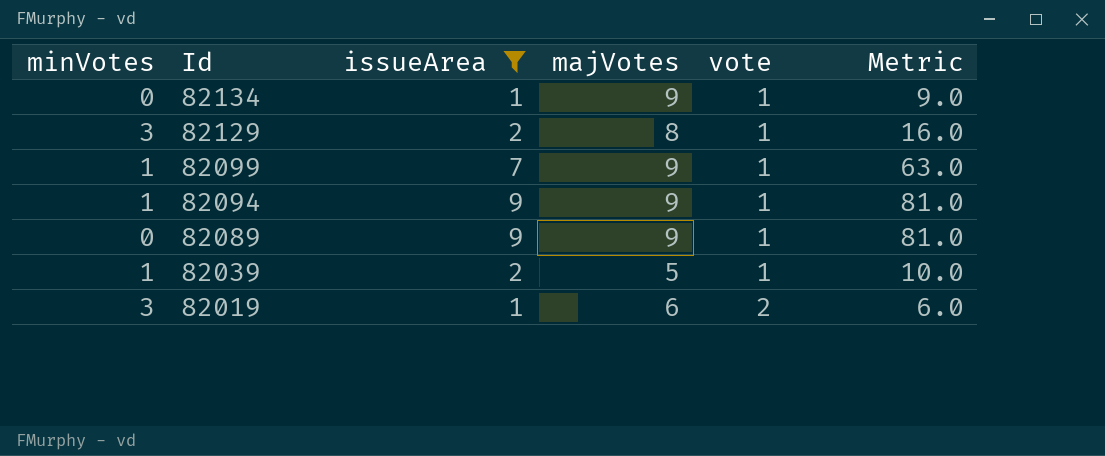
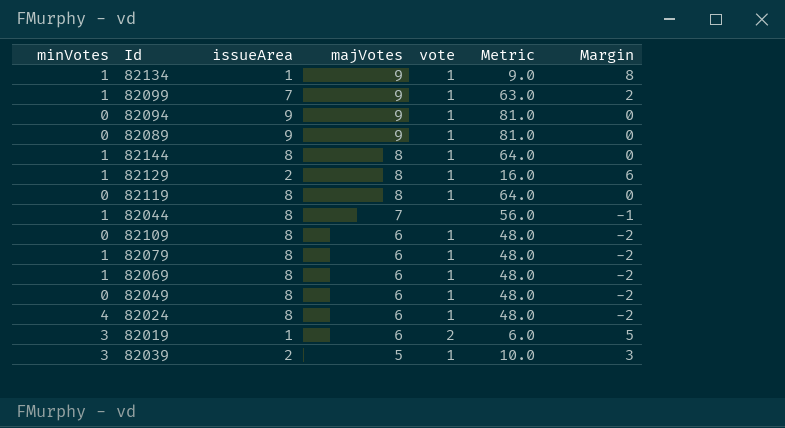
filter: issueArea != 8 -> none
row order: Id descending -> majVotes descending
column Margin | formula: none -> [majVotes] - [issueArea]
82134 | minVotes: 0 -> 1
82094 | minVotes: 1 -> 0
82129 | minVotes: 3 -> 1
82039 | minVotes: 1 -> 3

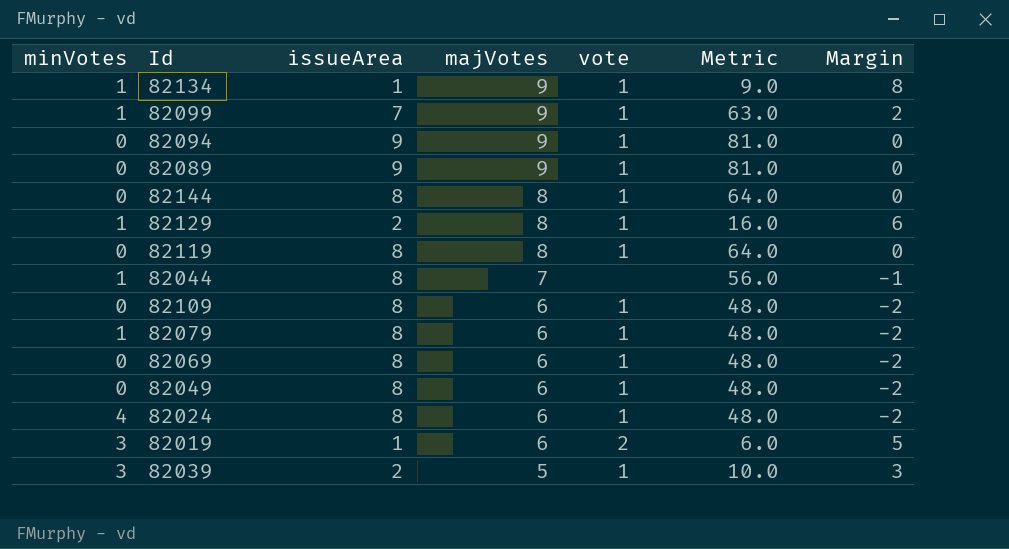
82144 | minVotes: 1 -> 0
82069 | minVotes: 1 -> 0

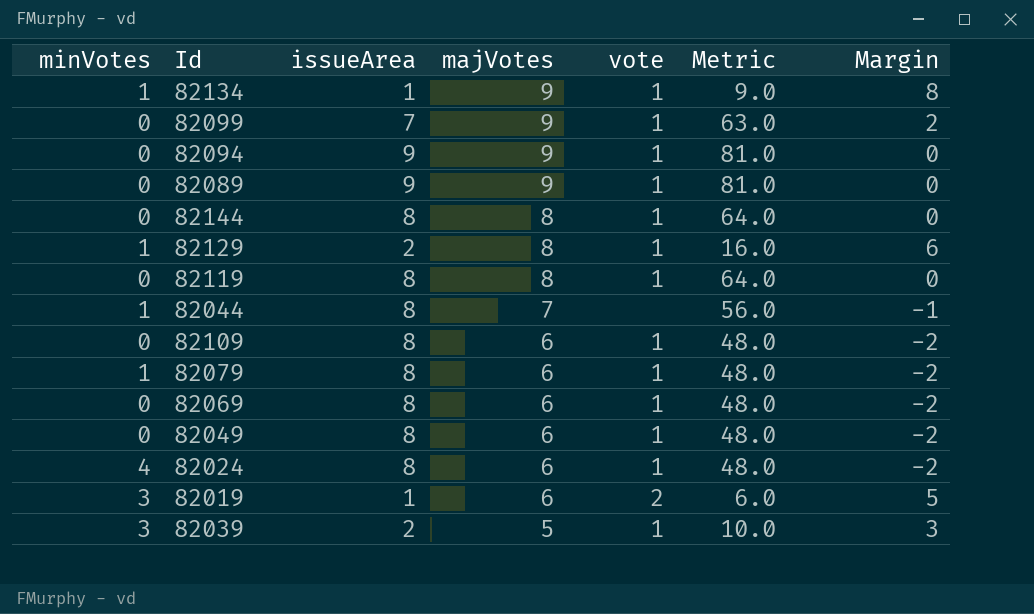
82099 | minVotes: 1 -> 0

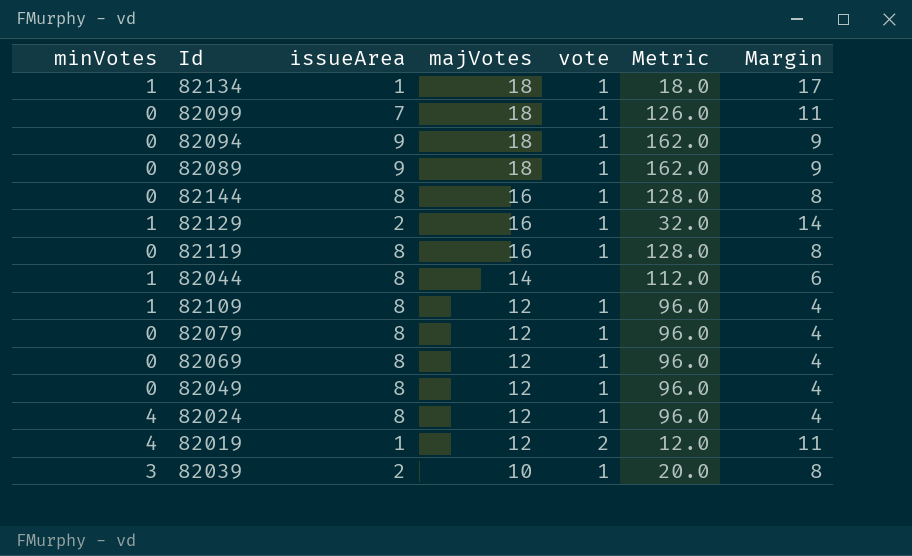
82134 | majVotes: 9 -> 18
82134 | Metric: 9.0 -> 18.0
82134 | Margin: 8 -> 17
82099 | majVotes: 9 -> 18
82099 | Metric: 63.0 -> 126.0
82099 | Margin: 2 -> 11
82094 | majVotes: 9 -> 18
82094 | Metric: 81.0 -> 162.0
82094 | Margin: 0 -> 9
82089 | majVotes: 9 -> 18
82089 | Metric: 81.0 -> 162.0
82089 | Margin: 0 -> 9
82144 | majVotes: 8 -> 16
82144 | Metric: 64.0 -> 128.0
82144 | Margin: 0 -> 8
82129 | majVotes: 8 -> 16
82129 | Metric: 16.0 -> 32.0
82129 | Margin: 6 -> 14
82119 | majVotes: 8 -> 16
82119 | Metric: 64.0 -> 128.0
82119 | Margin: 0 -> 8
82044 | majVotes: 7 -> 14
82044 | Metric: 56.0 -> 112.0
82044 | Margin: -1 -> 6
82109 | minVotes: 0 -> 1
82109 | majVotes: 6 -> 12
82109 | Metric: 48.0 -> 96.0
82109 | Margin: -2 -> 4
82079 | minVotes: 1 -> 0
82079 | majVotes: 6 -> 12
82079 | Metric: 48.0 -> 96.0
82079 | Margin: -2 -> 4
82069 | majVotes: 6 -> 12
82069 | Metric: 48.0 -> 96.0
82069 | Margin: -2 -> 4
82049 | majVotes: 6 -> 12
82049 | Metric: 48.0 -> 96.0
82049 | Margin: -2 -> 4
82024 | majVotes: 6 -> 12
82024 | Metric: 48.0 -> 96.0
82024 | Margin: -2 -> 4
82019 | minVotes: 3 -> 4
82019 | majVotes: 6 -> 12
82019 | Metric: 6.0 -> 12.0
82019 | Margin: 5 -> 11
82039 | majVotes: 5 -> 10
82039 | Metric: 10.0 -> 20.0
82039 | Margin: 3 -> 8

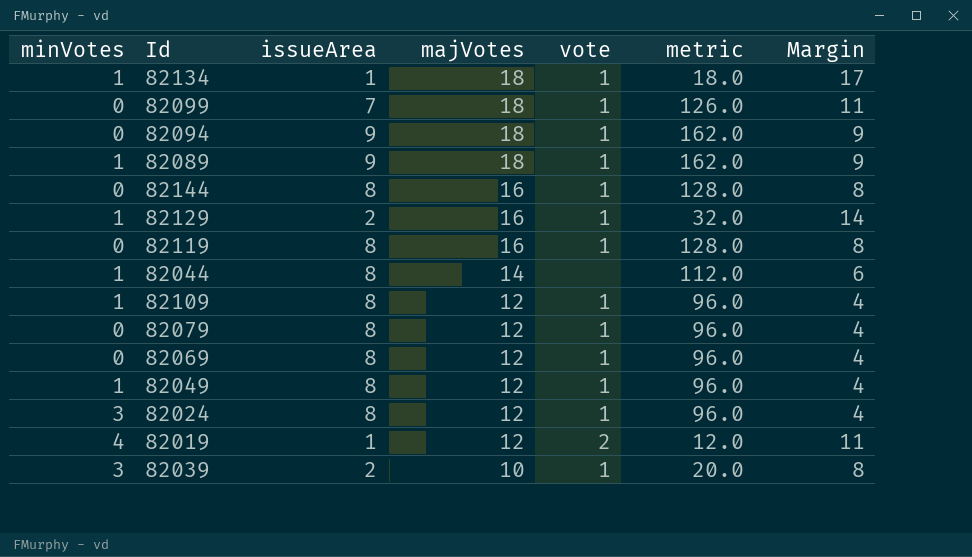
column name: Metric -> metric
82089 | minVotes: 0 -> 1
82049 | minVotes: 0 -> 1
82024 | minVotes: 4 -> 3

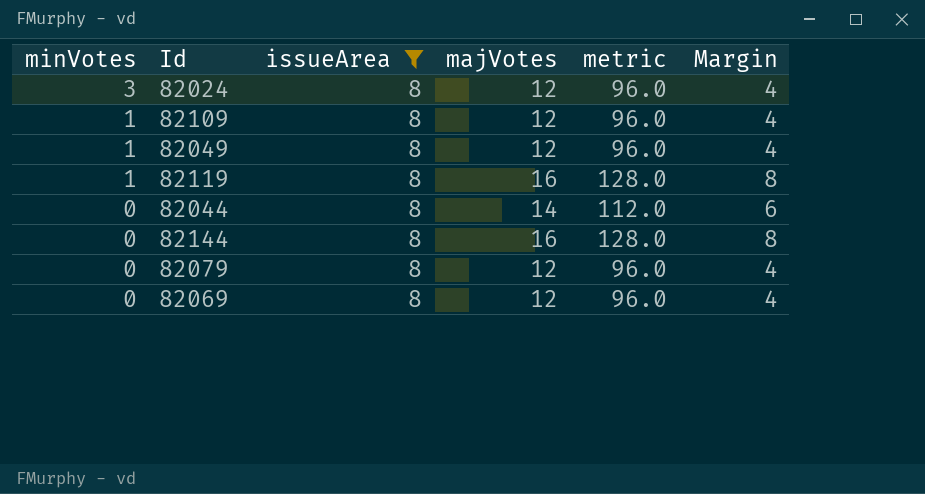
filter: none -> issueArea = 8
row order: majVotes descending -> minVotes descending
column vote | position: 5 -> none
82119 | minVotes: 0 -> 1
82044 | minVotes: 1 -> 0

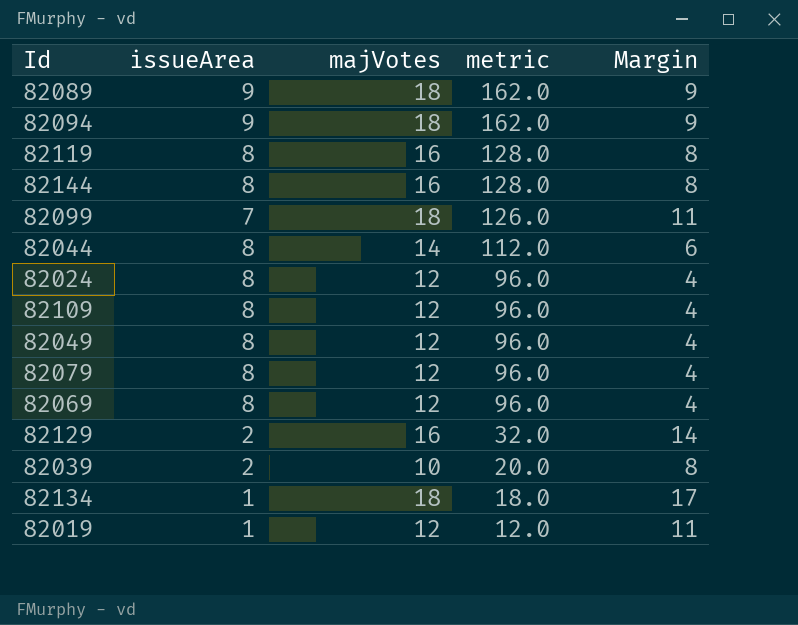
filter: issueArea = 8 -> none
row order: minVotes descending -> metric descending
column minVotes | position: 1 -> none

